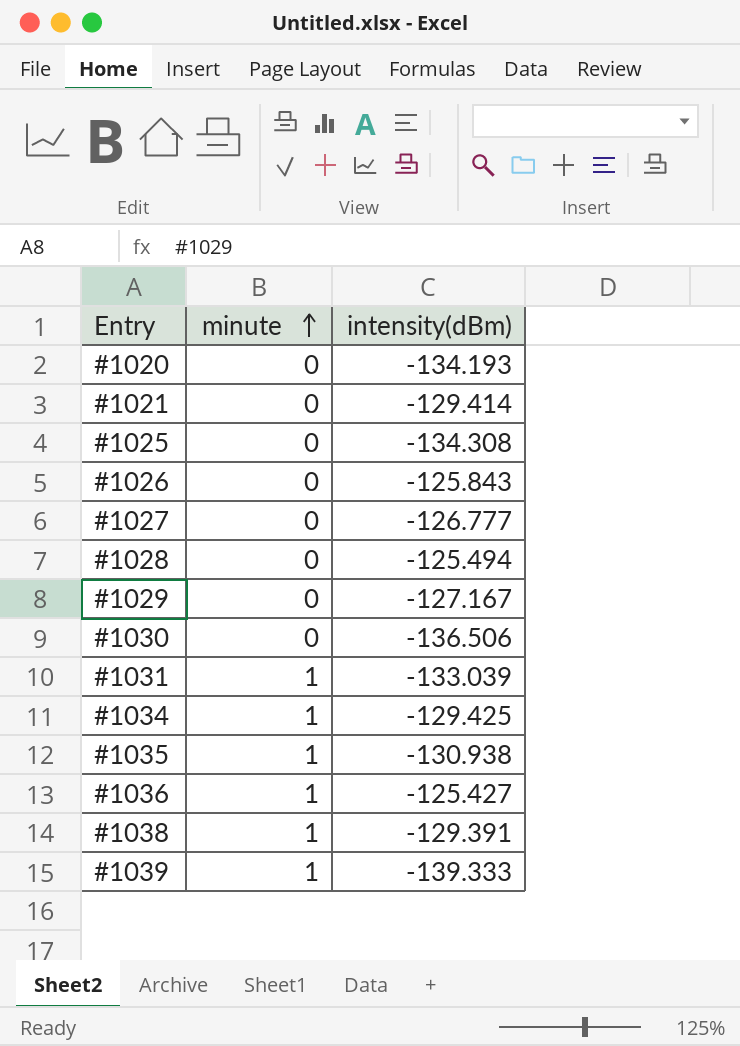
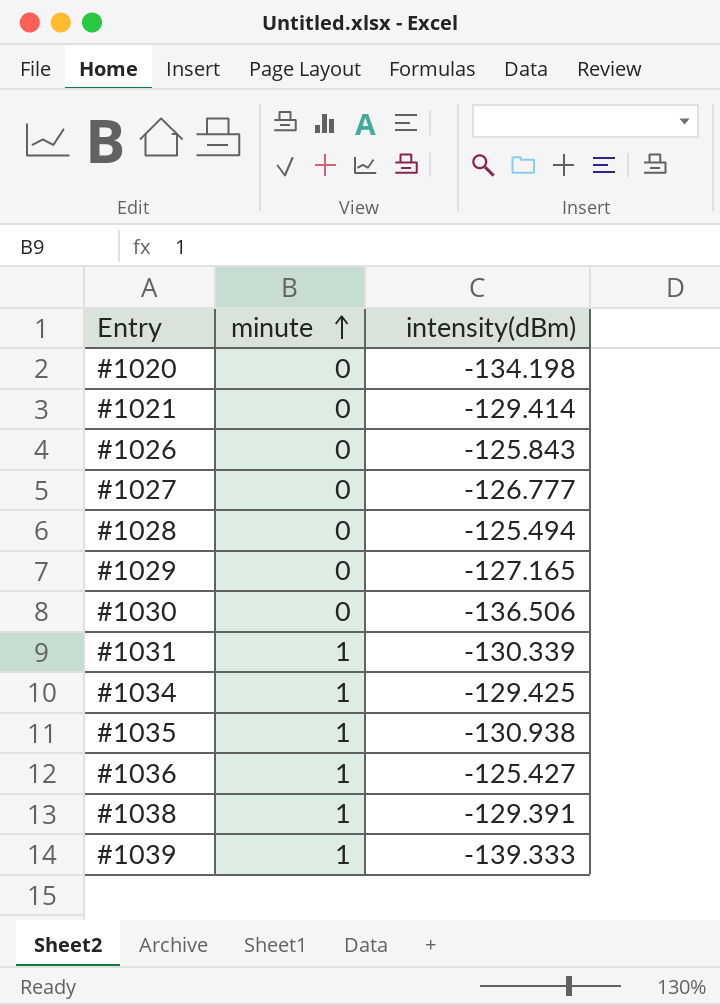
row #1025: 0 | -134.308 -> none
#1020 | intensity(dBm): -134.193 -> -134.198
#1029 | intensity(dBm): -127.167 -> -127.165
#1031 | intensity(dBm): -133.039 -> -130.339

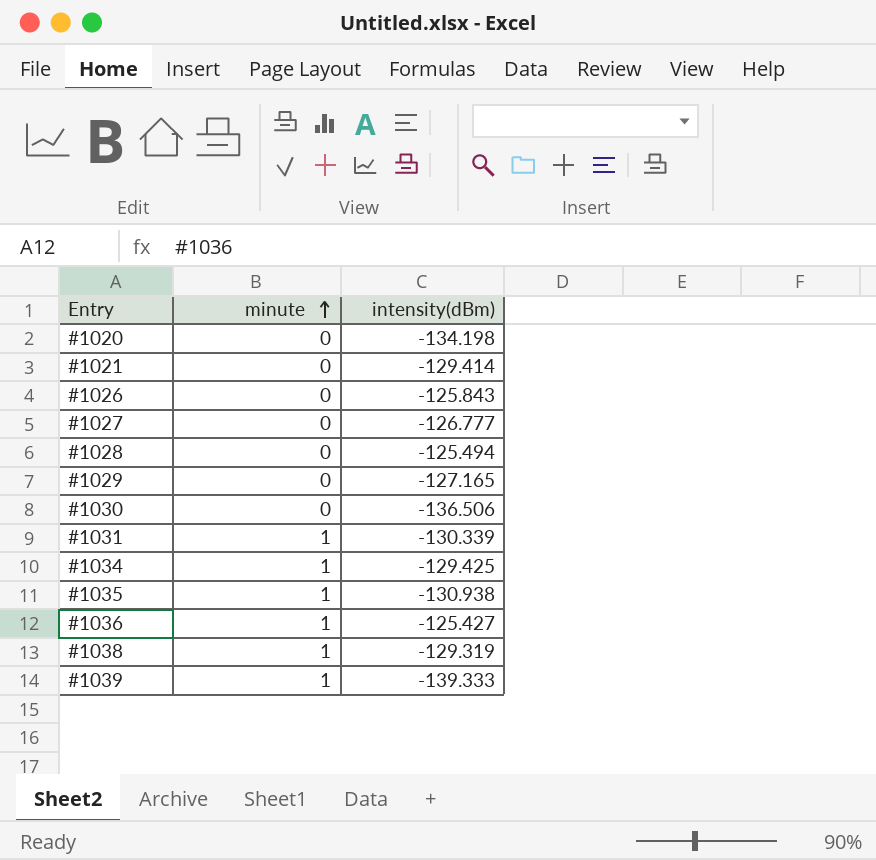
#1038 | intensity(dBm): -129.391 -> -129.319

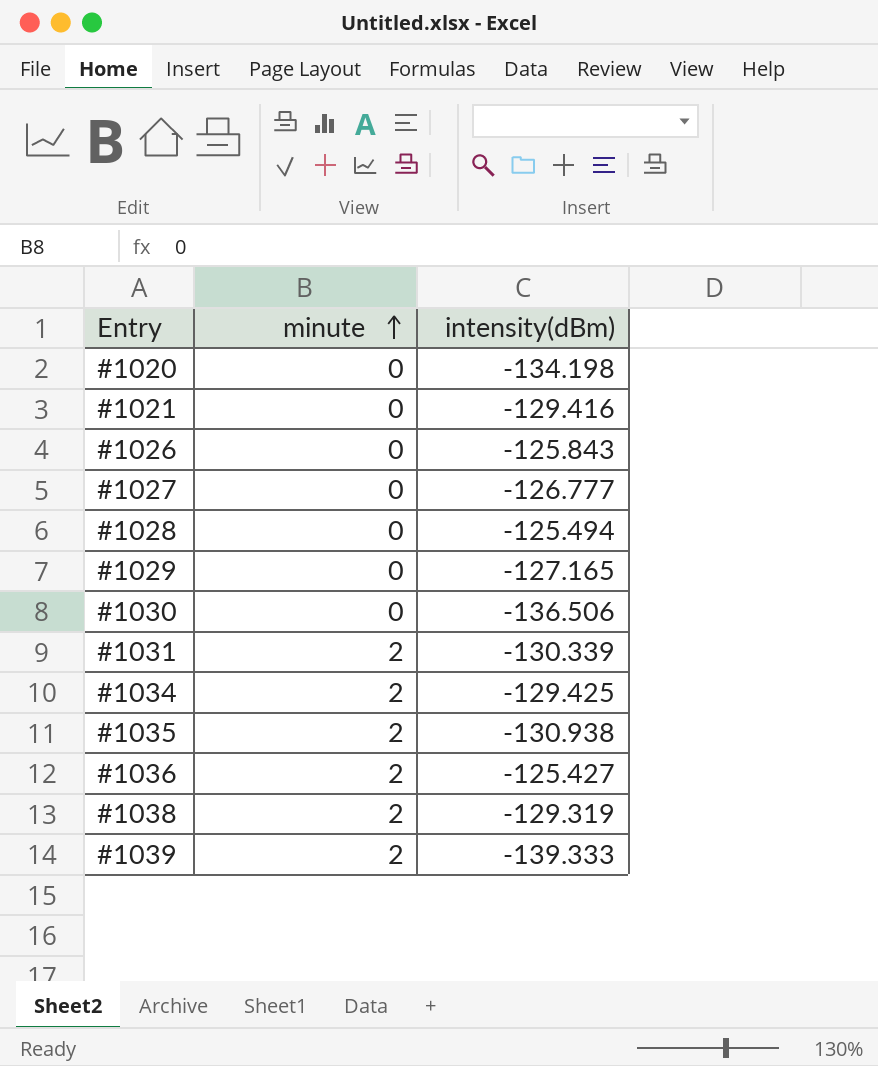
#1021 | intensity(dBm): -129.414 -> -129.416
#1031 | minute: 1 -> 2
#1034 | minute: 1 -> 2
#1035 | minute: 1 -> 2
#1036 | minute: 1 -> 2
#1038 | minute: 1 -> 2
#1039 | minute: 1 -> 2

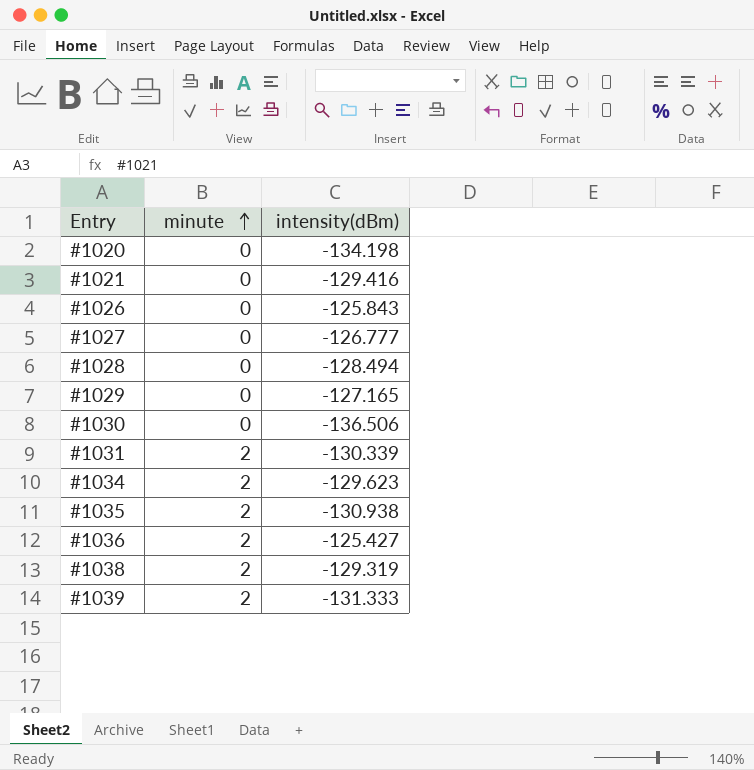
#1028 | intensity(dBm): -125.494 -> -128.494
#1034 | intensity(dBm): -129.425 -> -129.623
#1039 | intensity(dBm): -139.333 -> -131.333

